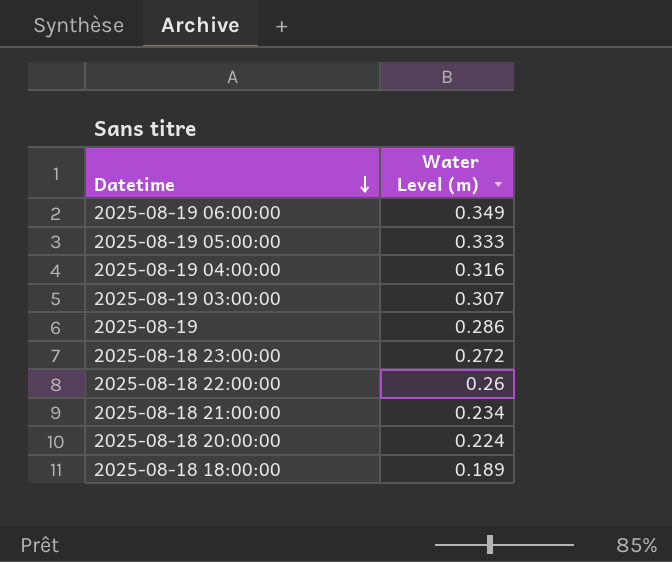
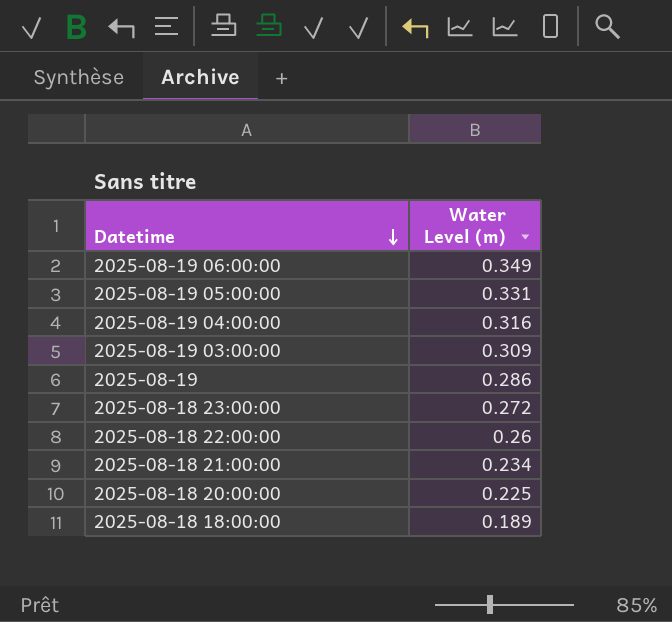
2025-08-19 05:00:00 | Water Level (m): 0.333 -> 0.331
2025-08-19 03:00:00 | Water Level (m): 0.307 -> 0.309
2025-08-18 20:00:00 | Water Level (m): 0.224 -> 0.225

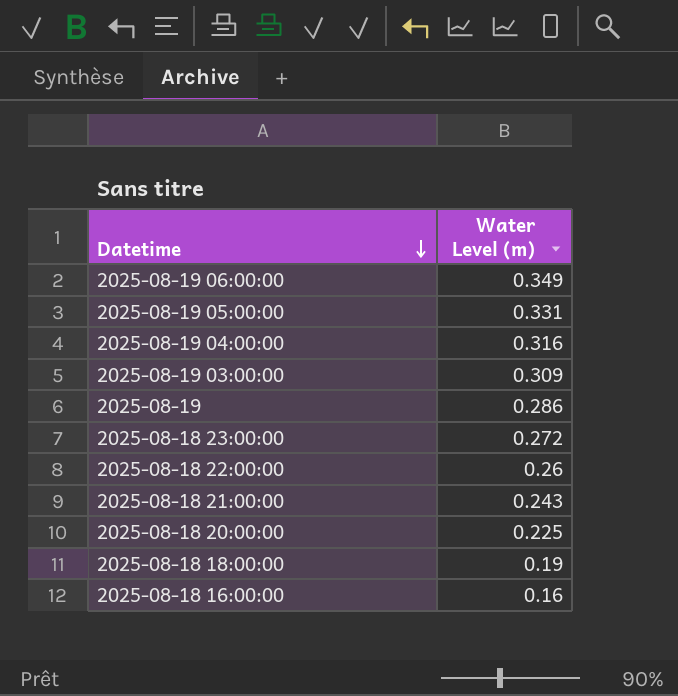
2025-08-18 21:00:00 | Water Level (m): 0.234 -> 0.243
2025-08-18 18:00:00 | Water Level (m): 0.189 -> 0.19
row 2025-08-18 16:00:00: none -> 0.16

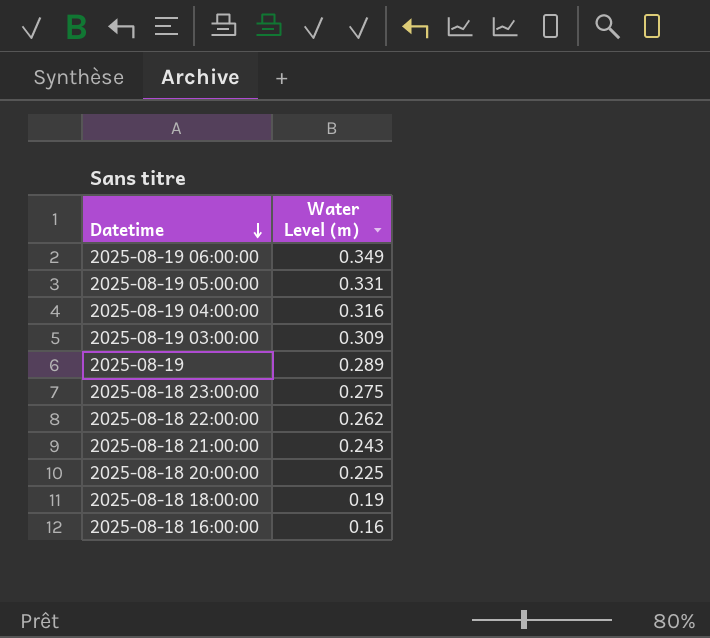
2025-08-19 | Water Level (m): 0.286 -> 0.289
2025-08-18 23:00:00 | Water Level (m): 0.272 -> 0.275
2025-08-18 22:00:00 | Water Level (m): 0.26 -> 0.262

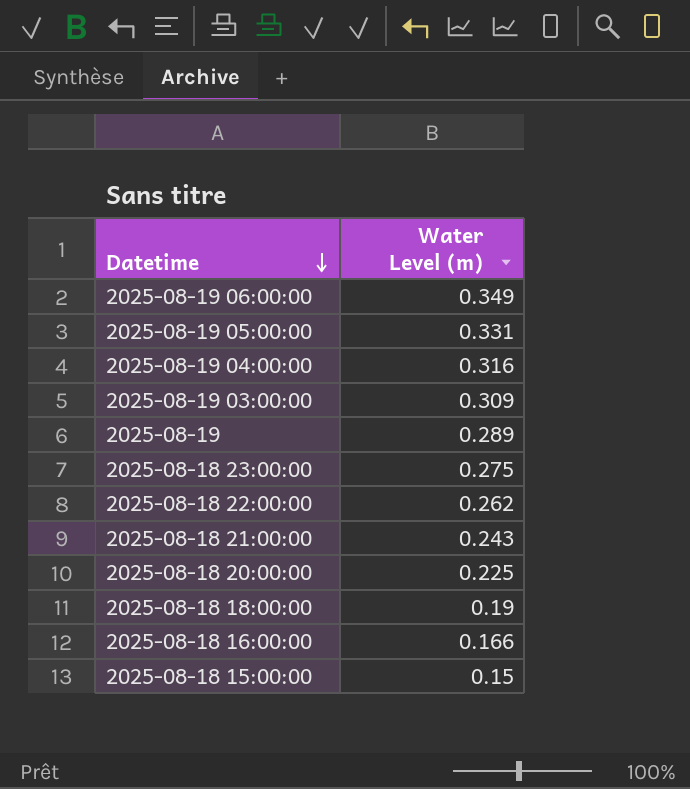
2025-08-18 16:00:00 | Water Level (m): 0.16 -> 0.166
row 2025-08-18 15:00:00: none -> 0.15

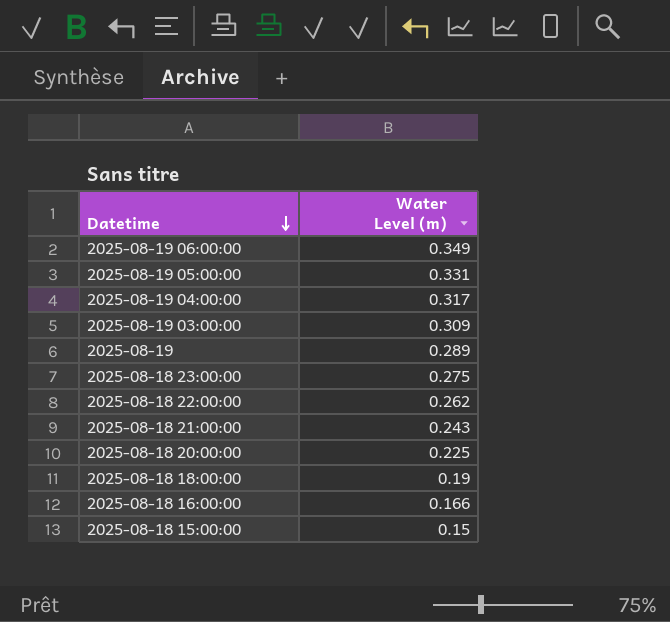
2025-08-19 04:00:00 | Water Level (m): 0.316 -> 0.317

